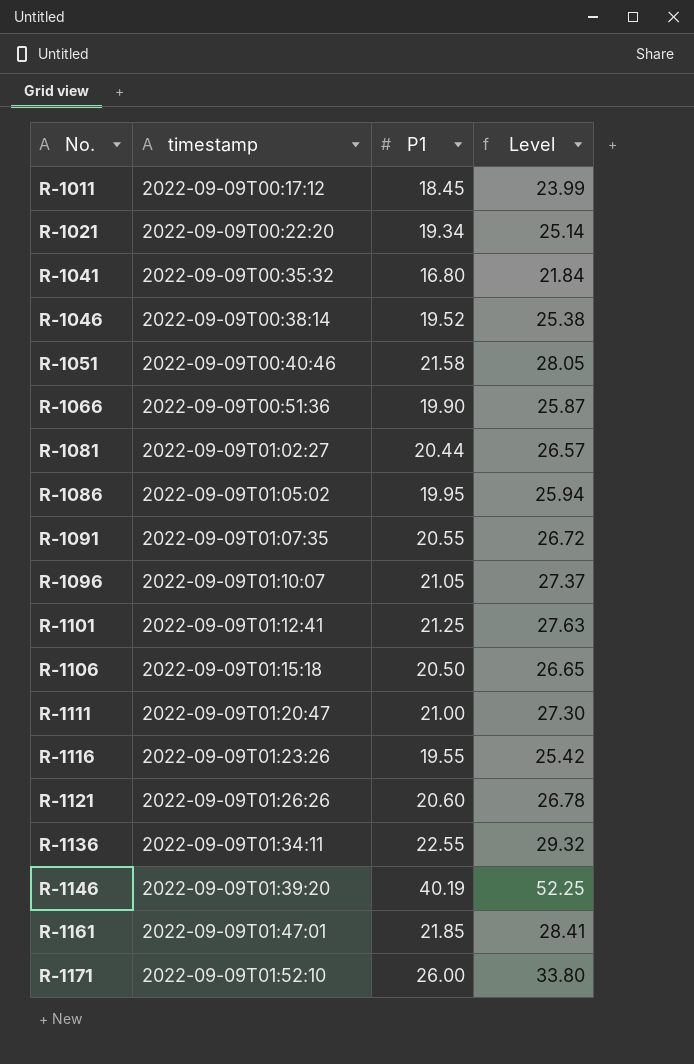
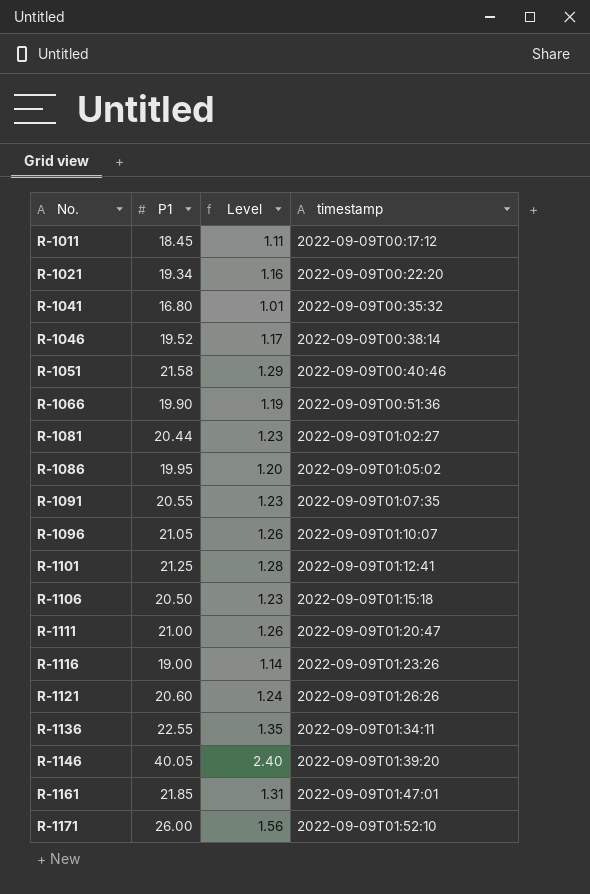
column Level | formula: [P1] * 1.3 -> [P1] * 0.06
column timestamp | position: 2 -> 4
R-1116 | P1: 19.55 -> 19.00
R-1146 | P1: 40.19 -> 40.05

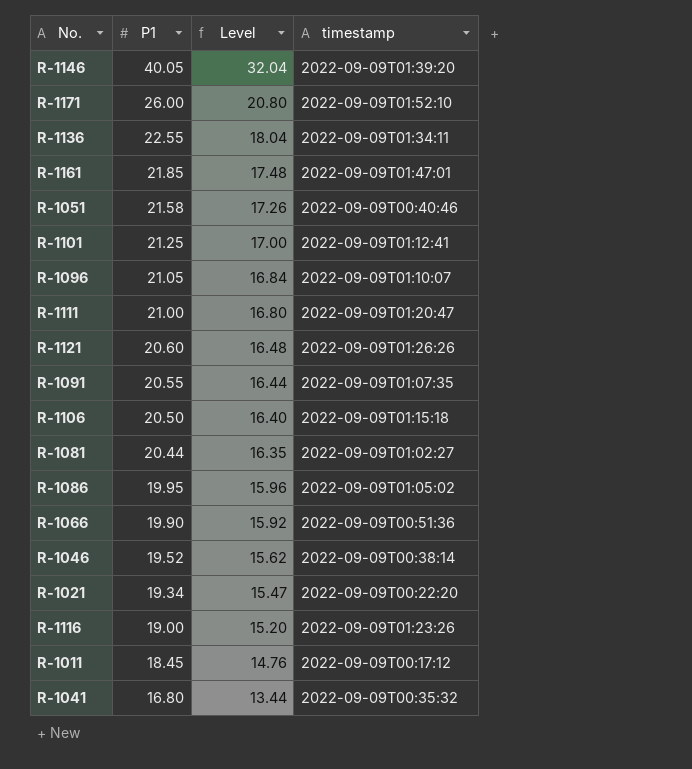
row order: No. ascending -> P1 descending
column Level | formula: [P1] * 0.06 -> [P1] * 0.8

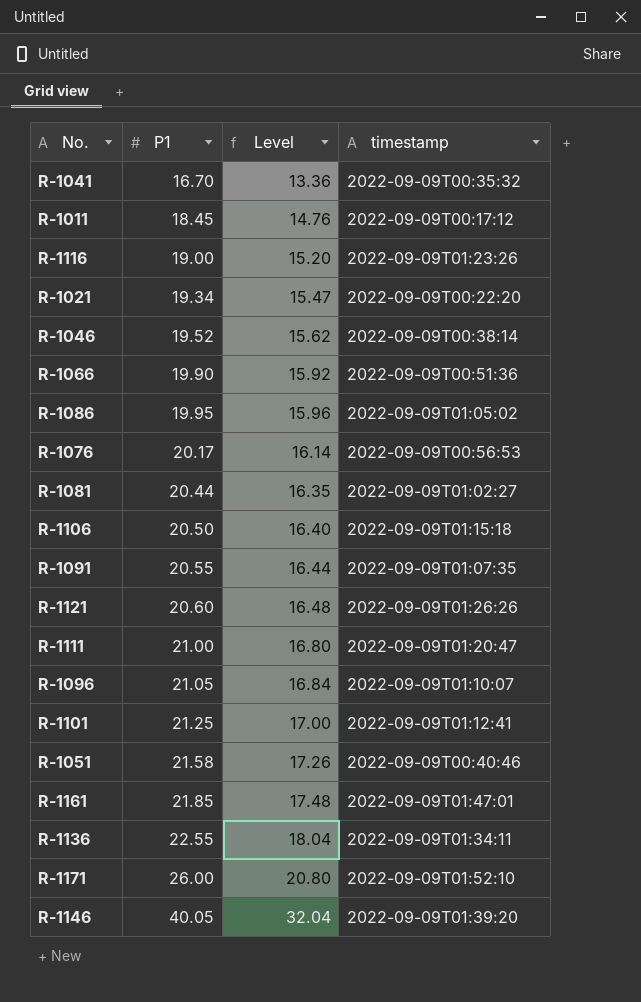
row order: P1 descending -> P1 ascending
R-1041 | P1: 16.80 -> 16.70
R-1041 | Level: 13.44 -> 13.36
row R-1076: none -> 20.17 | 16.14 | 2022-09-09T00:56:53

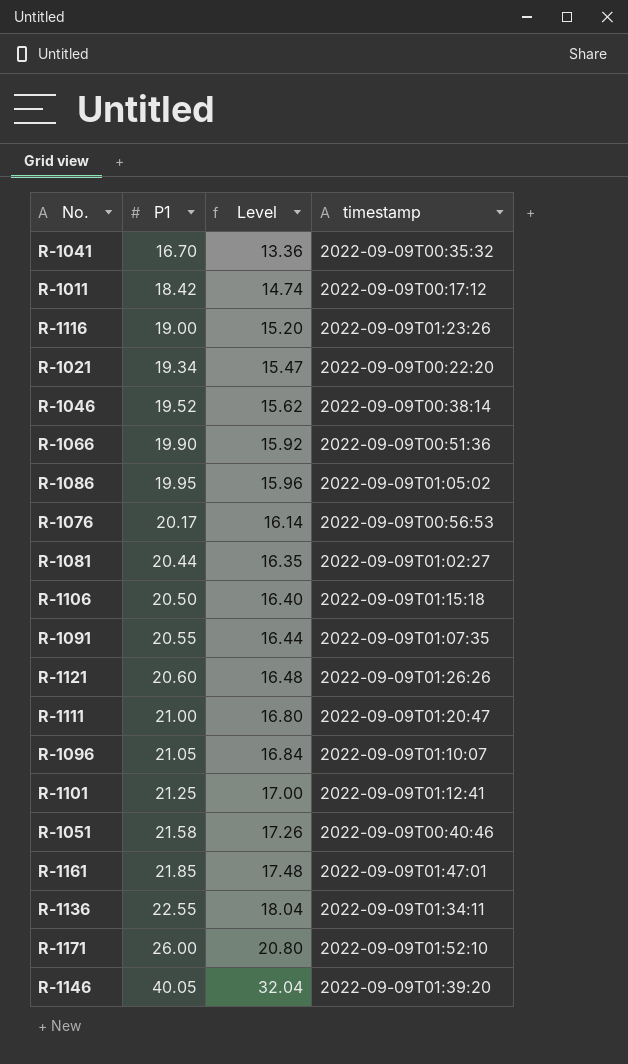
R-1011 | P1: 18.45 -> 18.42
R-1011 | Level: 14.76 -> 14.74

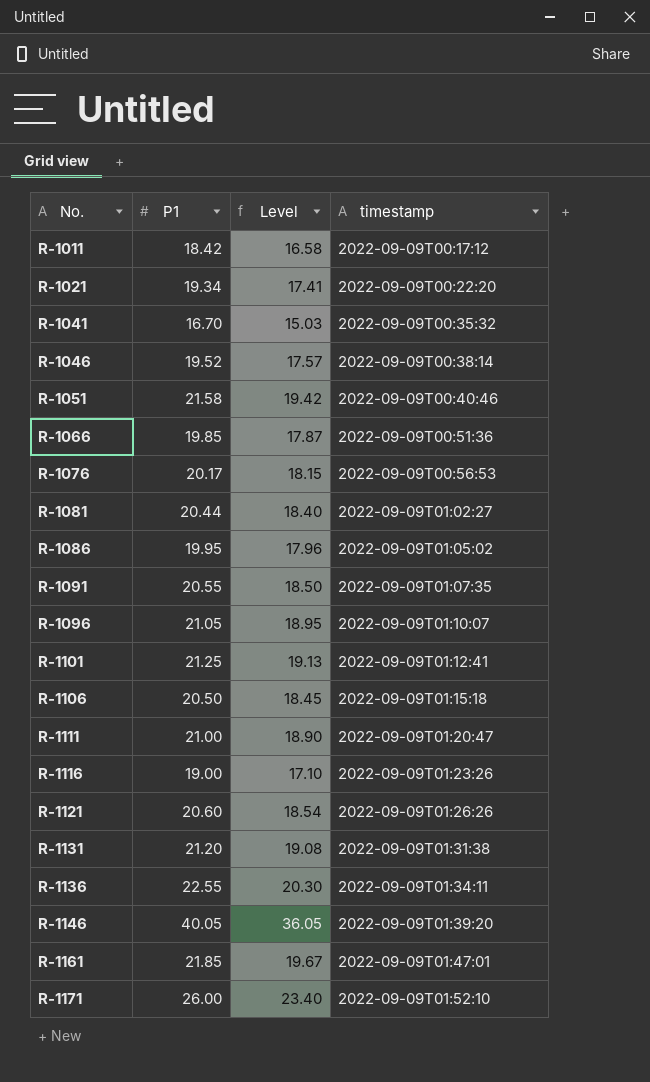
row order: P1 ascending -> No. ascending
column Level | formula: [P1] * 0.8 -> [P1] * 0.9
R-1066 | P1: 19.90 -> 19.85
row R-1131: none -> 21.20 | 19.08 | 2022-09-09T01:31:38

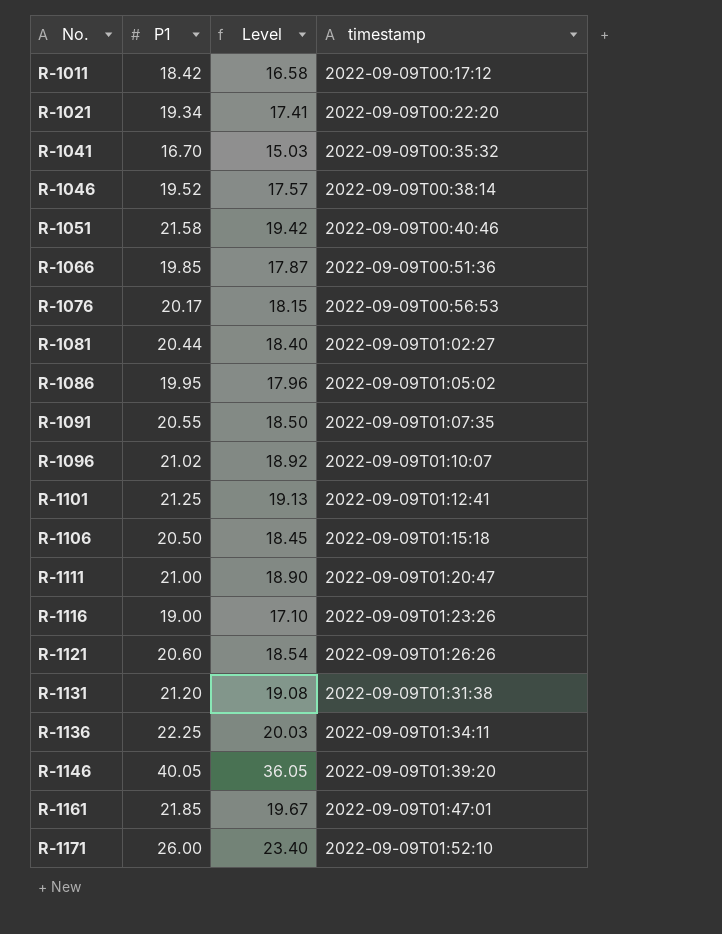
R-1096 | P1: 21.05 -> 21.02
R-1096 | Level: 18.95 -> 18.92
R-1136 | P1: 22.55 -> 22.25
R-1136 | Level: 20.30 -> 20.03

